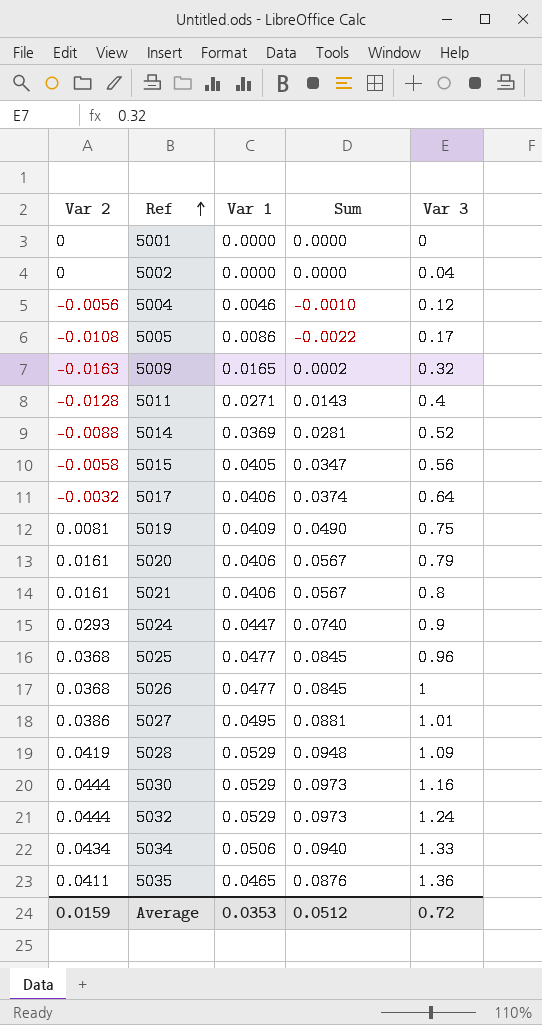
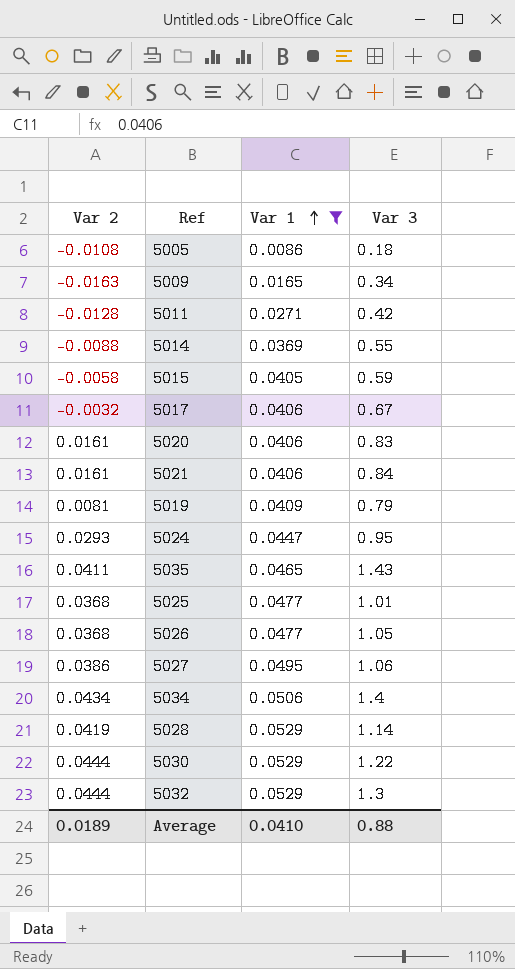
filter: none -> Var 1 >= 0.0086
row order: Ref ascending -> Var 1 ascending
column Sum | formula: [Var 2] + [Var 1] -> none
5005 | Var 3: 0.17 -> 0.18
5009 | Var 3: 0.32 -> 0.34
5011 | Var 3: 0.4 -> 0.42
5014 | Var 3: 0.52 -> 0.55
5015 | Var 3: 0.56 -> 0.59
5017 | Var 3: 0.64 -> 0.67
5020 | Var 3: 0.79 -> 0.83
5021 | Var 3: 0.8 -> 0.84
5019 | Var 3: 0.75 -> 0.79
5024 | Var 3: 0.9 -> 0.95
5035 | Var 3: 1.36 -> 1.43
5025 | Var 3: 0.96 -> 1.01
5026 | Var 3: 1 -> 1.05
5027 | Var 3: 1.01 -> 1.06
5034 | Var 3: 1.33 -> 1.4
5028 | Var 3: 1.09 -> 1.14
5030 | Var 3: 1.16 -> 1.22
5032 | Var 3: 1.24 -> 1.3
Average | Var 2: 0.0159 -> 0.0189
Average | Var 1: 0.0353 -> 0.0410
Average | Var 3: 0.72 -> 0.88

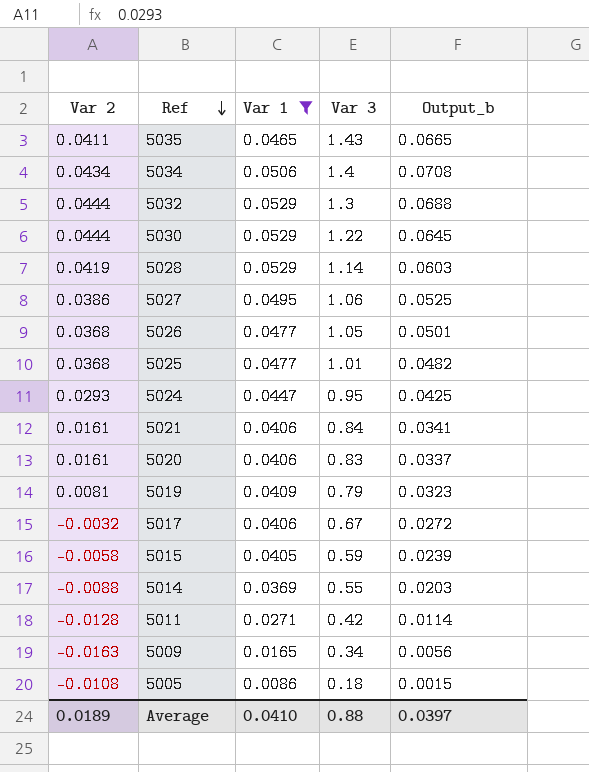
row order: Var 1 ascending -> Ref descending
column Output_b | formula: none -> [Var 1] * [Var 3]

